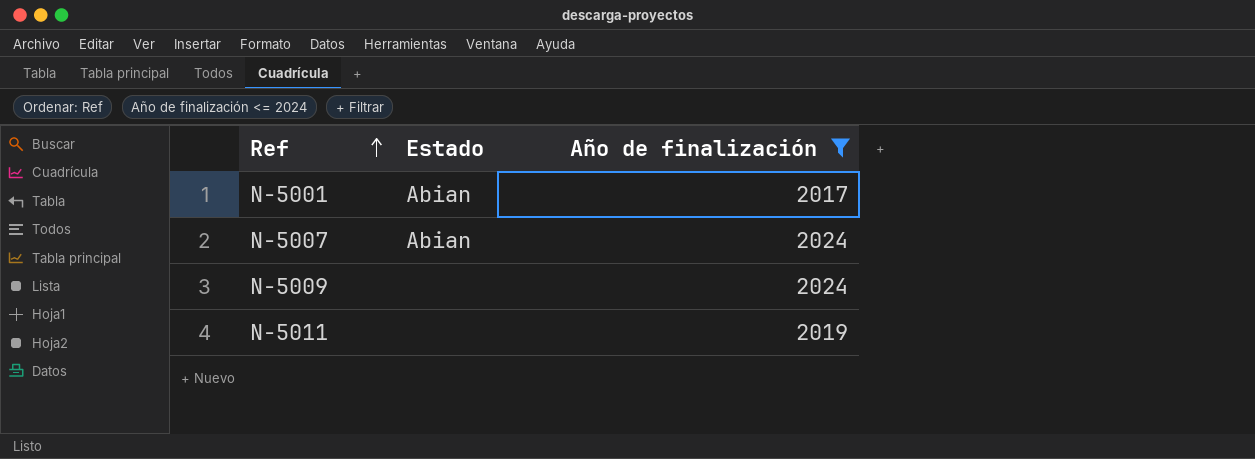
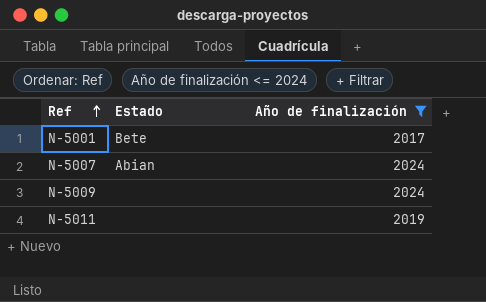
N-5001 | Estado: Abian -> Bete

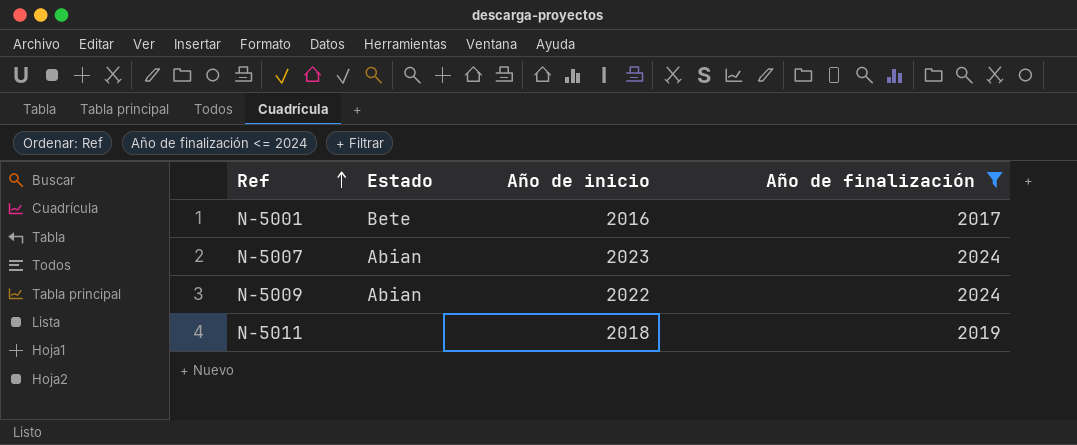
column Año de inicio | position: none -> 3
N-5009 | Estado: none -> Abian

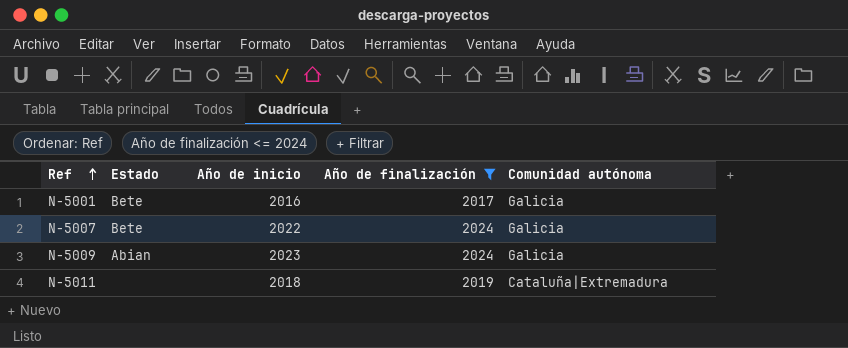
column Comunidad autónoma | position: none -> 5
N-5007 | Estado: Abian -> Bete
N-5007 | Año de inicio: 2023 -> 2022
N-5009 | Año de inicio: 2022 -> 2023

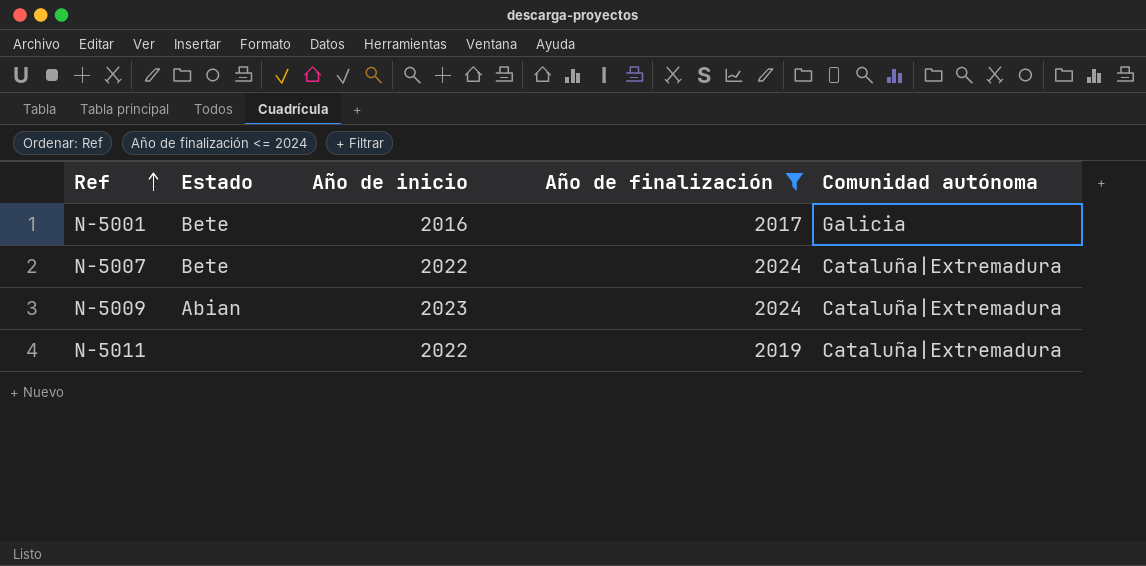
N-5007 | Comunidad autónoma: Galicia -> Cataluña|Extremadura
N-5009 | Comunidad autónoma: Galicia -> Cataluña|Extremadura
N-5011 | Año de inicio: 2018 -> 2022

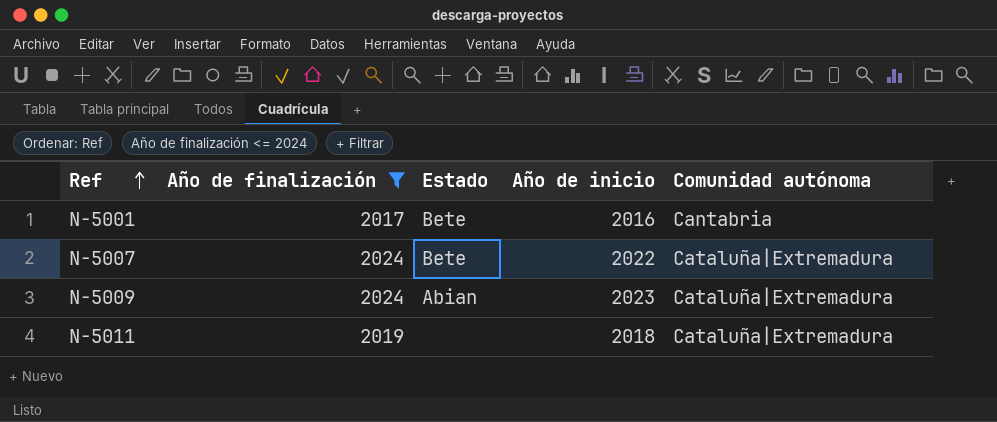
column Año de finalización | position: 4 -> 2
N-5001 | Comunidad autónoma: Galicia -> Cantabria
N-5011 | Año de inicio: 2022 -> 2018

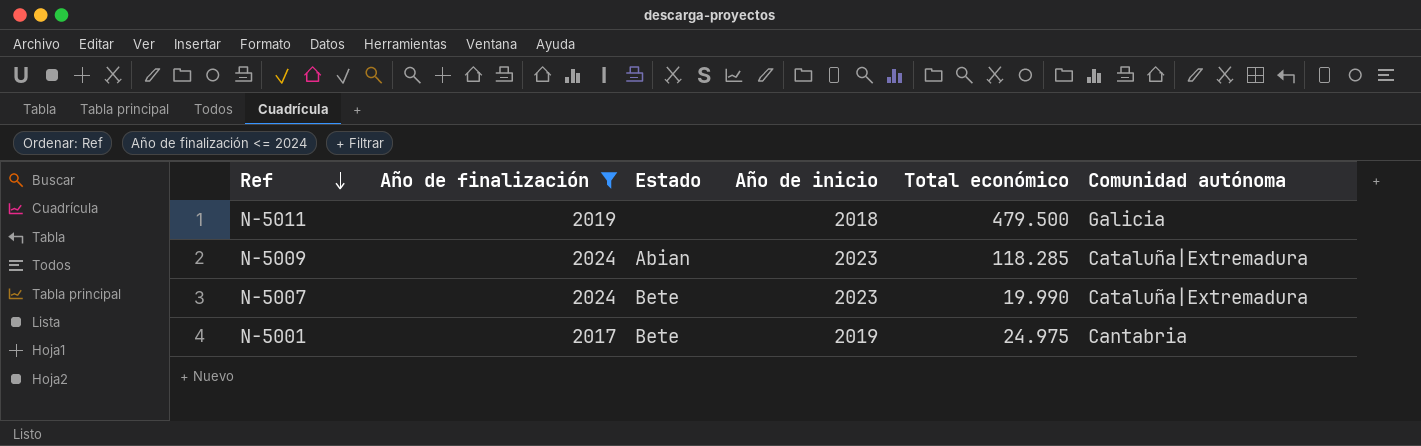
row order: Ref ascending -> Ref descending
column Total económico | position: none -> 5
N-5011 | Comunidad autónoma: Cataluña|Extremadura -> Galicia
N-5007 | Año de inicio: 2022 -> 2023
N-5001 | Año de inicio: 2016 -> 2019

